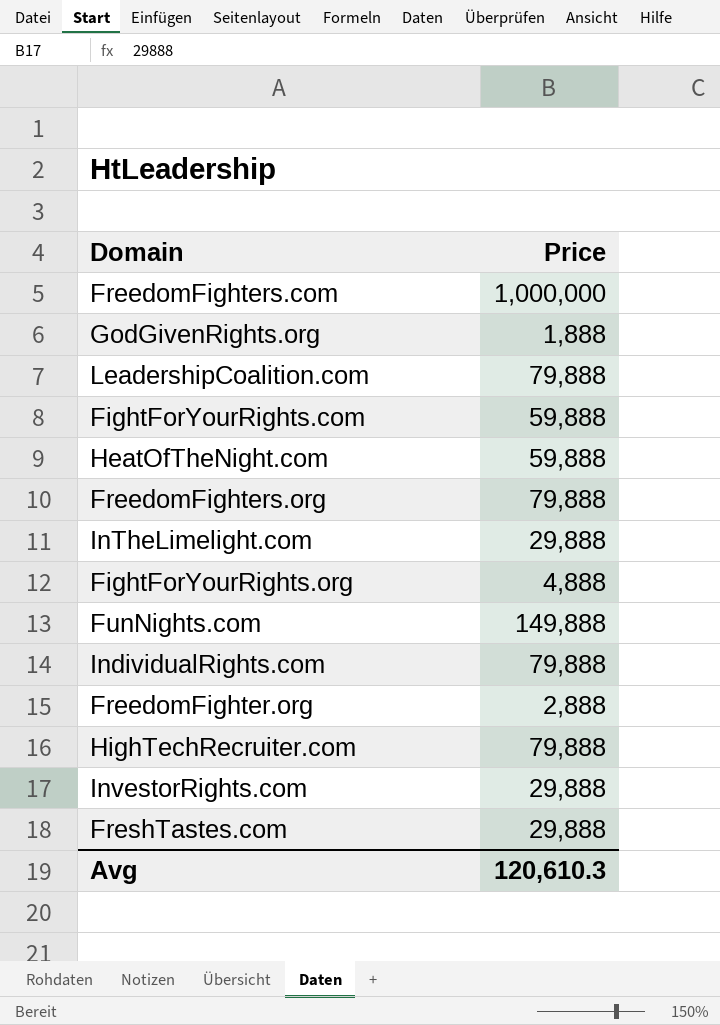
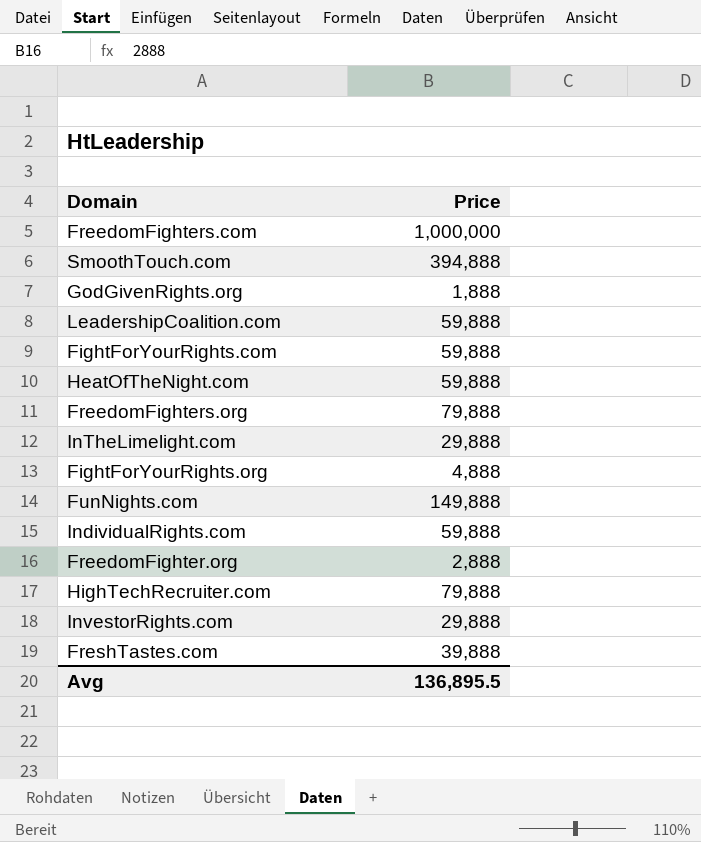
row SmoothTouch.com: none -> 394,888
LeadershipCoalition.com | Price: 79,888 -> 59,888
IndividualRights.com | Price: 79,888 -> 59,888
FreshTastes.com | Price: 29,888 -> 39,888
Avg | Price: 120,610.3 -> 136,895.5

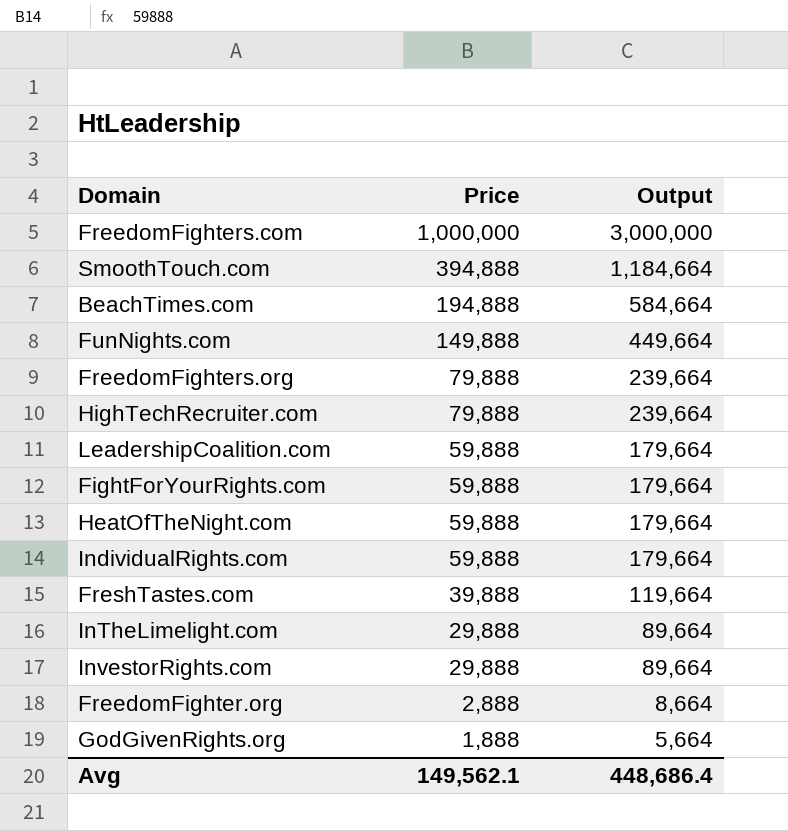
row order: none -> Price descending
column Output | formula: none -> [Price] * 3
row FightForYourRights.org: 4,888 -> none
row BeachTimes.com: none -> 194,888 | 584,664
Avg | Price: 136,895.5 -> 149,562.1

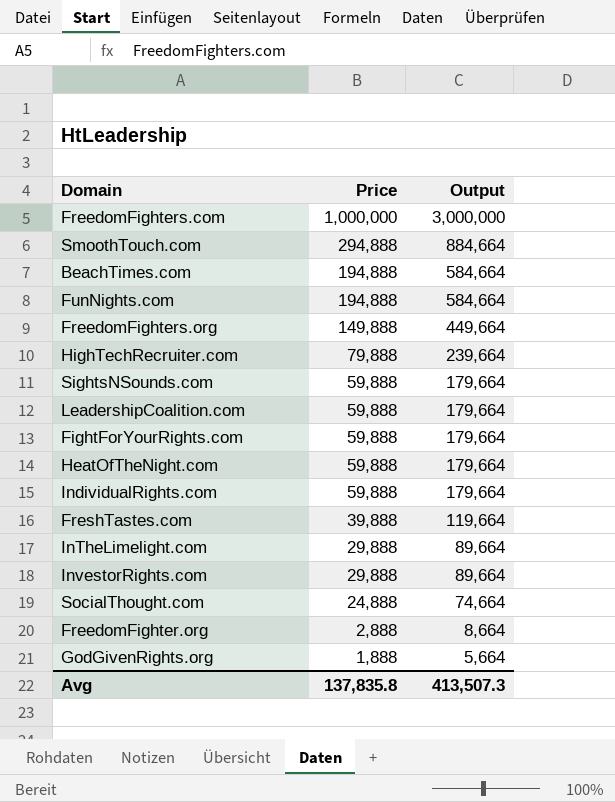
SmoothTouch.com | Price: 394,888 -> 294,888
SmoothTouch.com | Output: 1,184,664 -> 884,664
FunNights.com | Price: 149,888 -> 194,888
FunNights.com | Output: 449,664 -> 584,664
FreedomFighters.org | Price: 79,888 -> 149,888
FreedomFighters.org | Output: 239,664 -> 449,664
row SightsNSounds.com: none -> 59,888 | 179,664
row SocialThought.com: none -> 24,888 | 74,664
Avg | Price: 149,562.1 -> 137,835.8
Avg | Output: 448,686.4 -> 413,507.3

